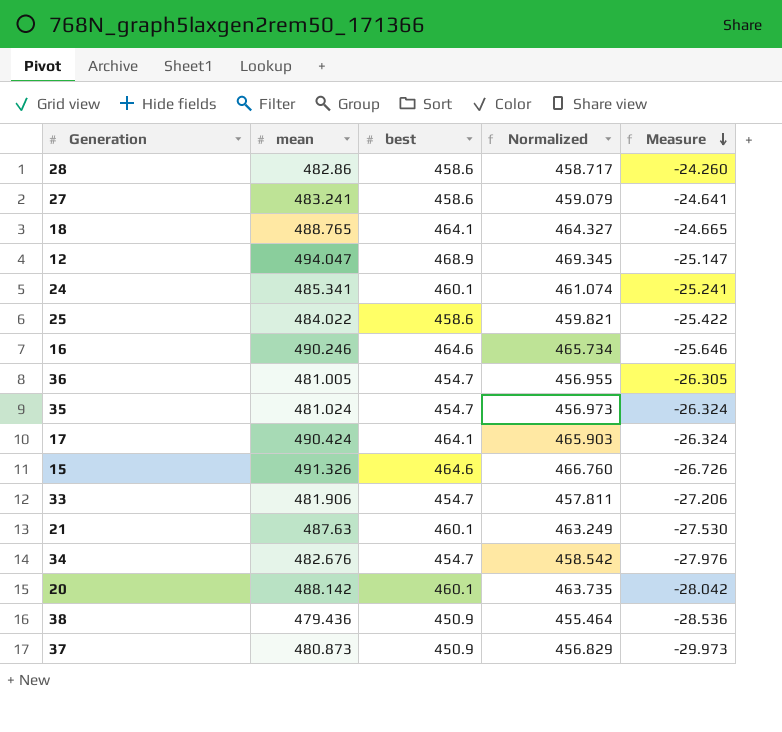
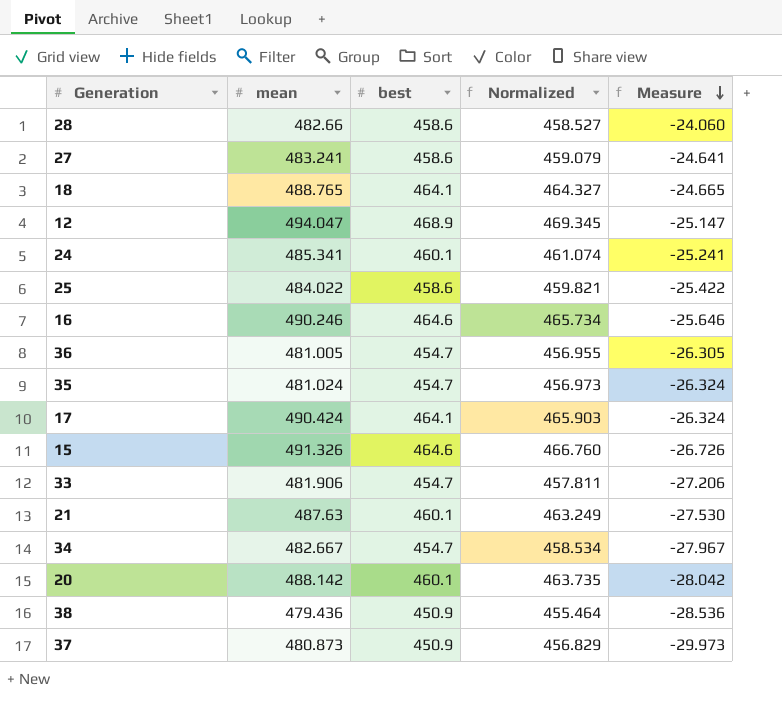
28 | mean: 482.86 -> 482.66
28 | Normalized: 458.717 -> 458.527
28 | Measure: -24.260 -> -24.060
34 | mean: 482.676 -> 482.667
34 | Normalized: 458.542 -> 458.534
34 | Measure: -27.976 -> -27.967

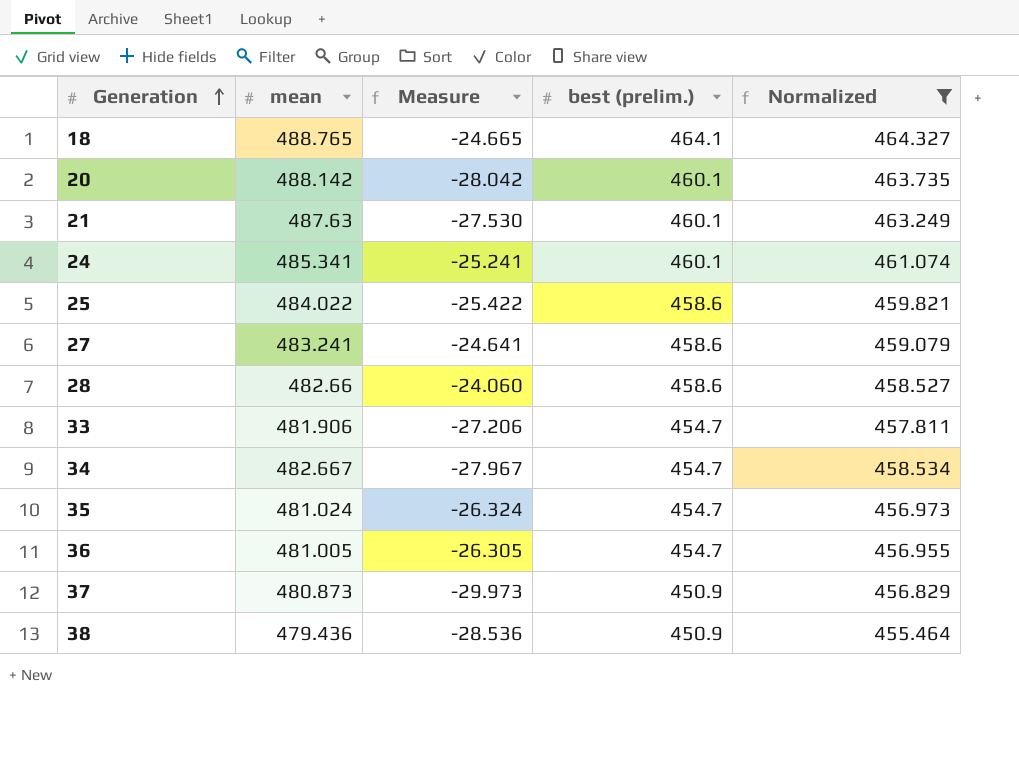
filter: none -> Normalized <= 464.327
row order: Measure descending -> Generation ascending
column Measure | position: 5 -> 3
column name: best -> best (prelim.)

